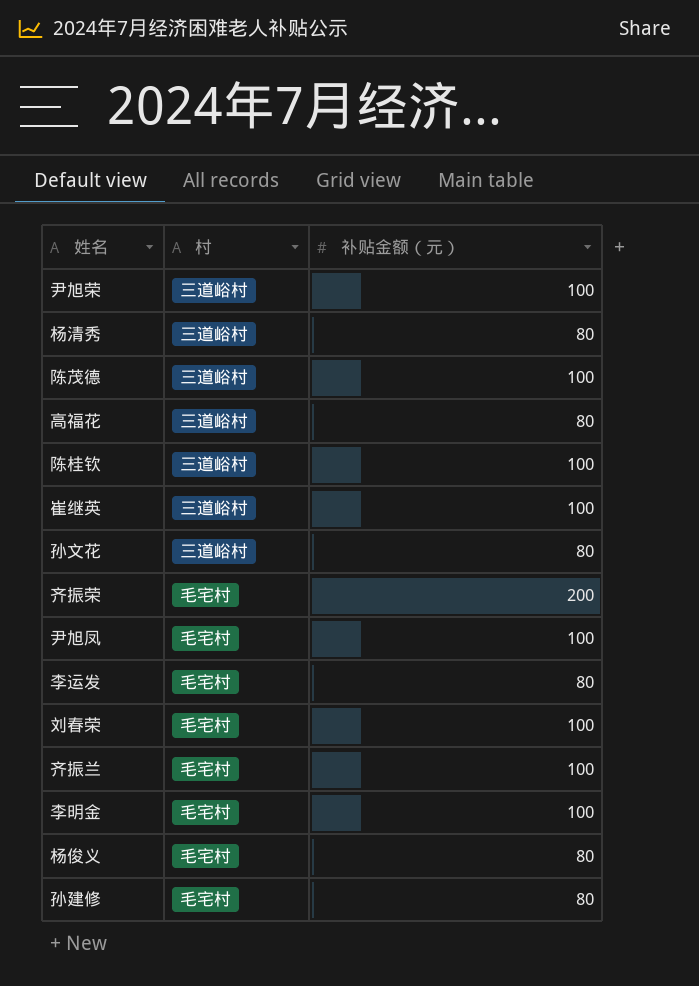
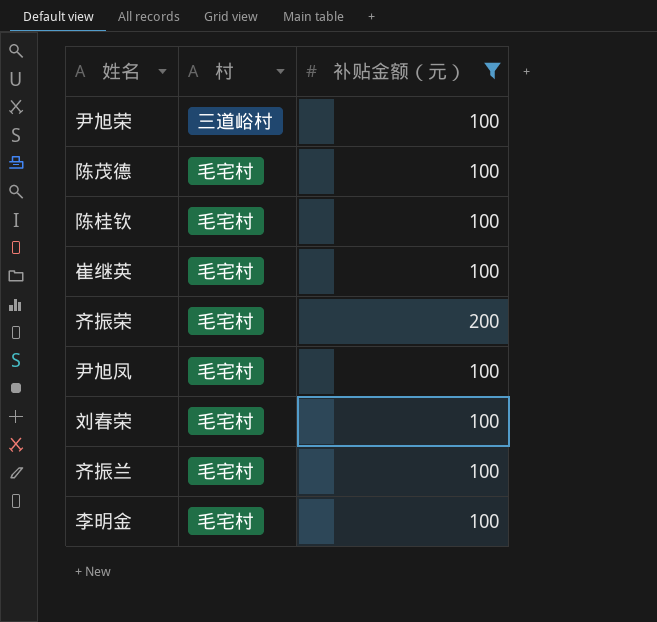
filter: none -> 补贴金额（元） != 80
陈茂德 | 村: 三道峪村 -> 毛宅村
陈桂钦 | 村: 三道峪村 -> 毛宅村
崔继英 | 村: 三道峪村 -> 毛宅村

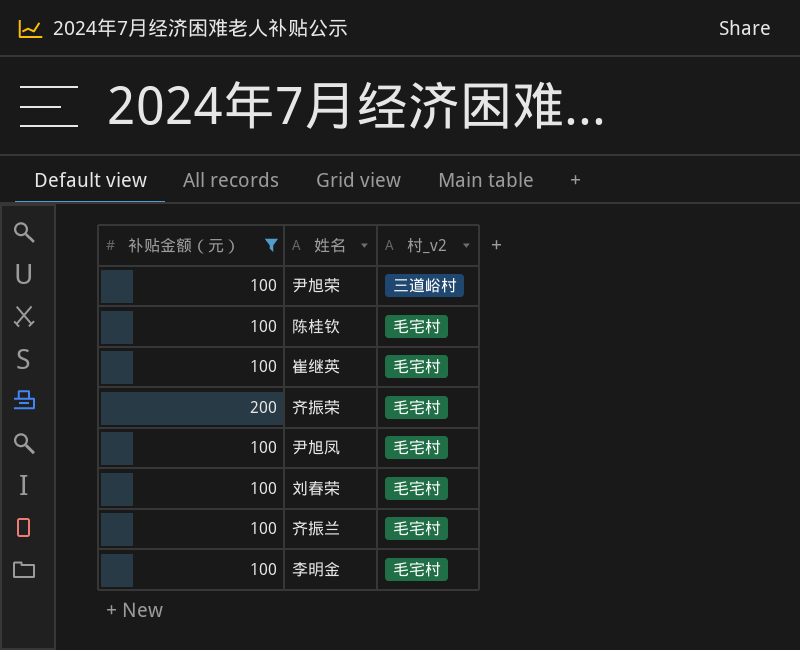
column 补贴金额（元） | position: 3 -> 1
column name: 村 -> 村_v2
row 陈茂德: 毛宅村 | 100 -> none

